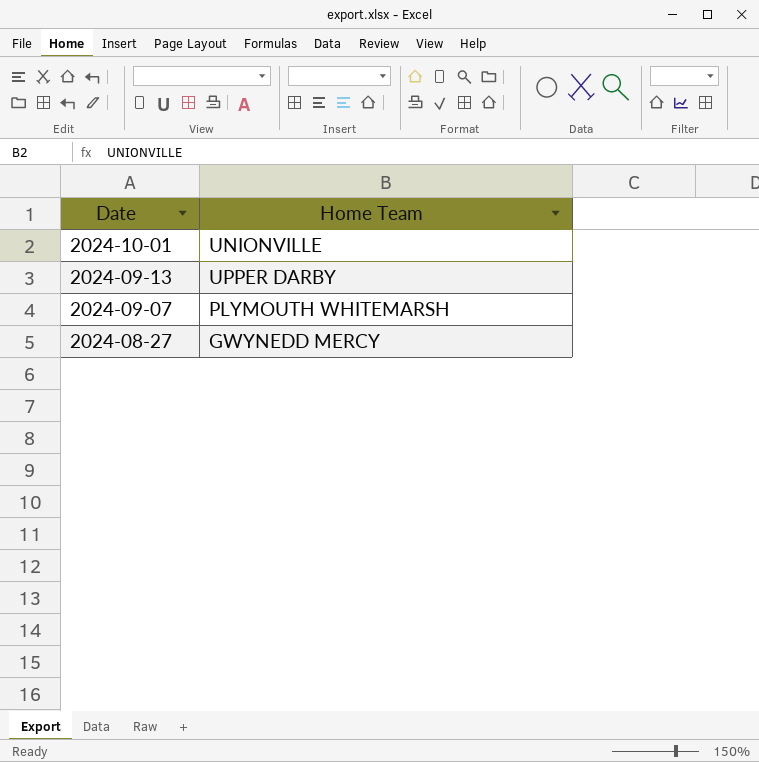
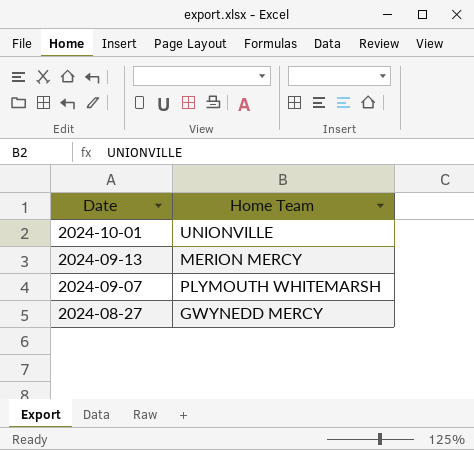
2024-09-13 | Home Team: UPPER DARBY -> MERION MERCY

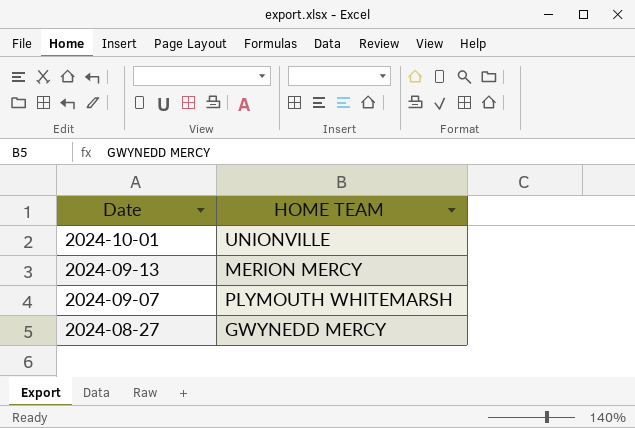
column name: Home Team -> HOME TEAM

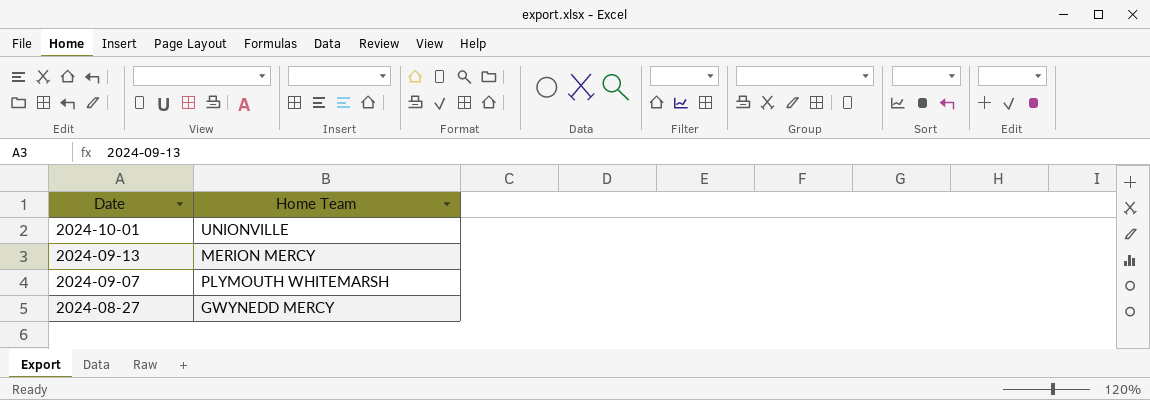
column name: HOME TEAM -> Home Team

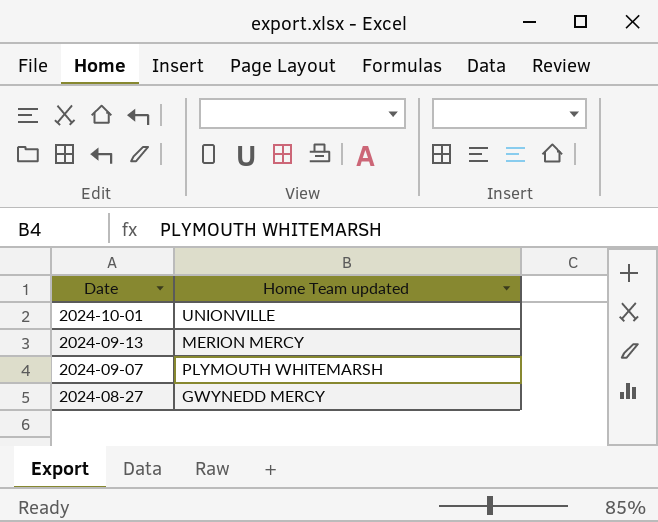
column name: Home Team -> Home Team updated

